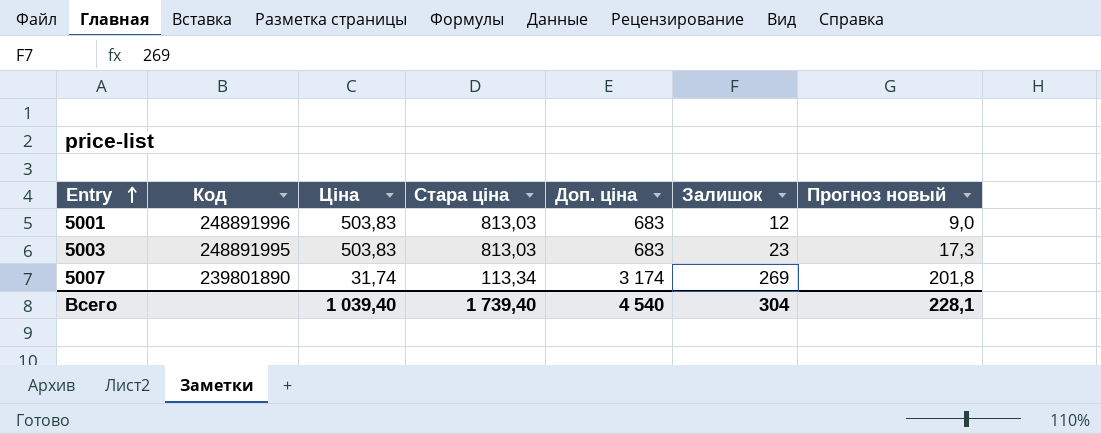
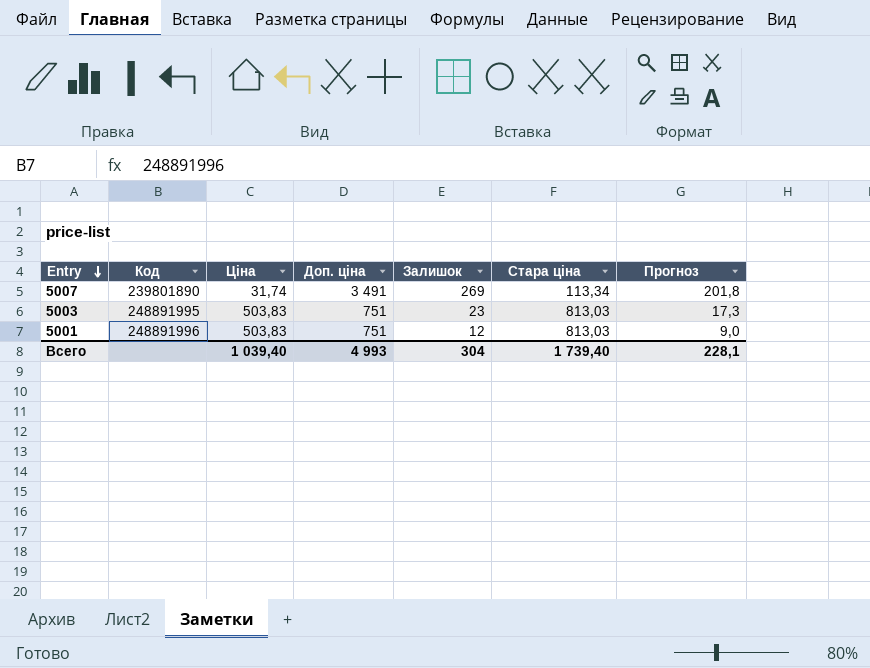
row order: Entry ascending -> Entry descending
column Стара ціна | position: 4 -> 6
column name: Прогноз новый -> Прогноз
5007 | Доп. ціна: 3 174 -> 3 491
5003 | Доп. ціна: 683 -> 751
5001 | Доп. ціна: 683 -> 751
Всего | Доп. ціна: 4 540 -> 4 993

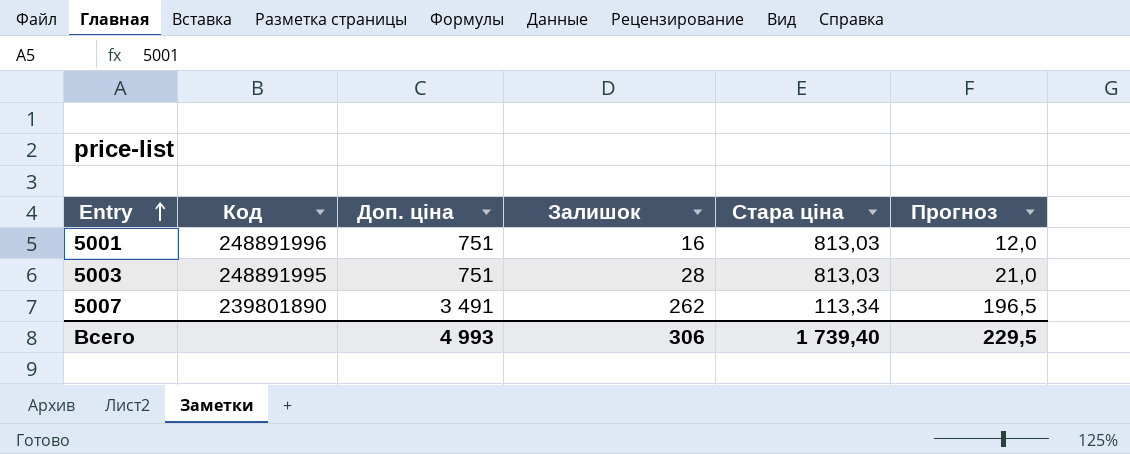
row order: Entry descending -> Entry ascending
column Ціна | position: 3 -> none
5001 | Залишок: 12 -> 16
5001 | Прогноз: 9,0 -> 12,0
5003 | Залишок: 23 -> 28
5003 | Прогноз: 17,3 -> 21,0
5007 | Залишок: 269 -> 262
5007 | Прогноз: 201,8 -> 196,5
Всего | Залишок: 304 -> 306
Всего | Прогноз: 228,1 -> 229,5

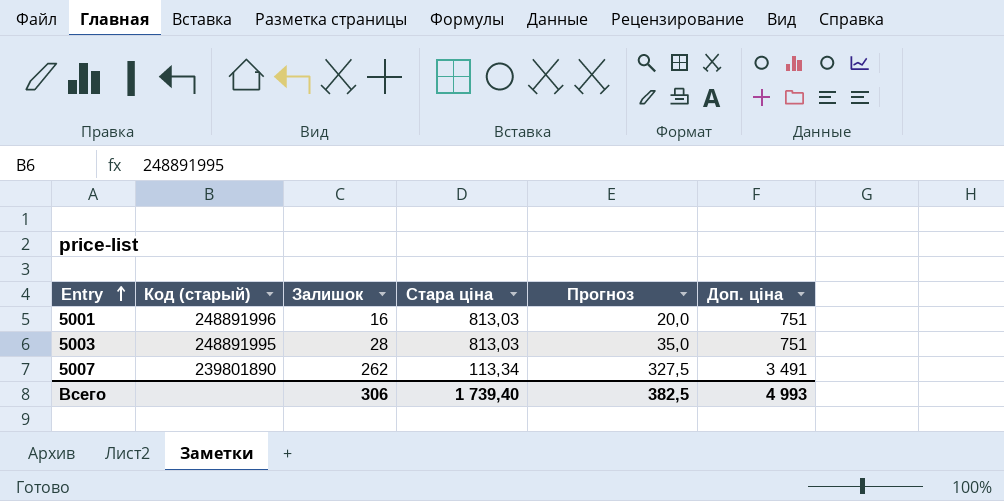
column name: Код -> Код (старый)
column Прогноз | formula: [Залишок] * 0,75 -> [Залишок] * 1,25
column Доп. ціна | position: 3 -> 6
Всего | Прогноз: 229,5 -> 382,5

